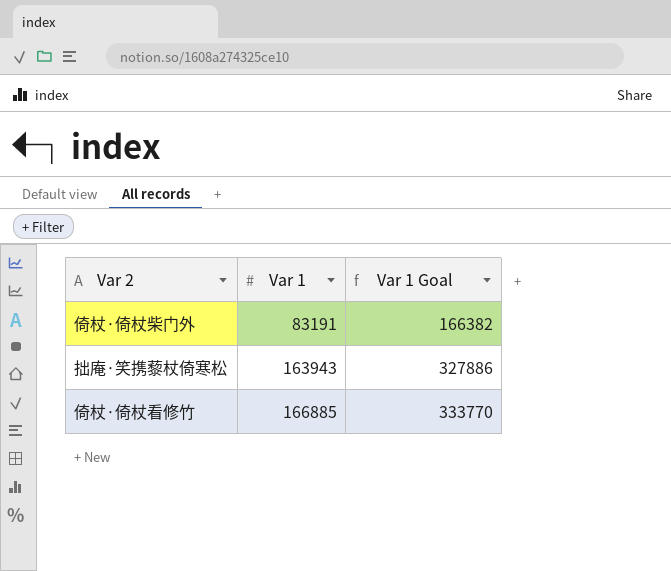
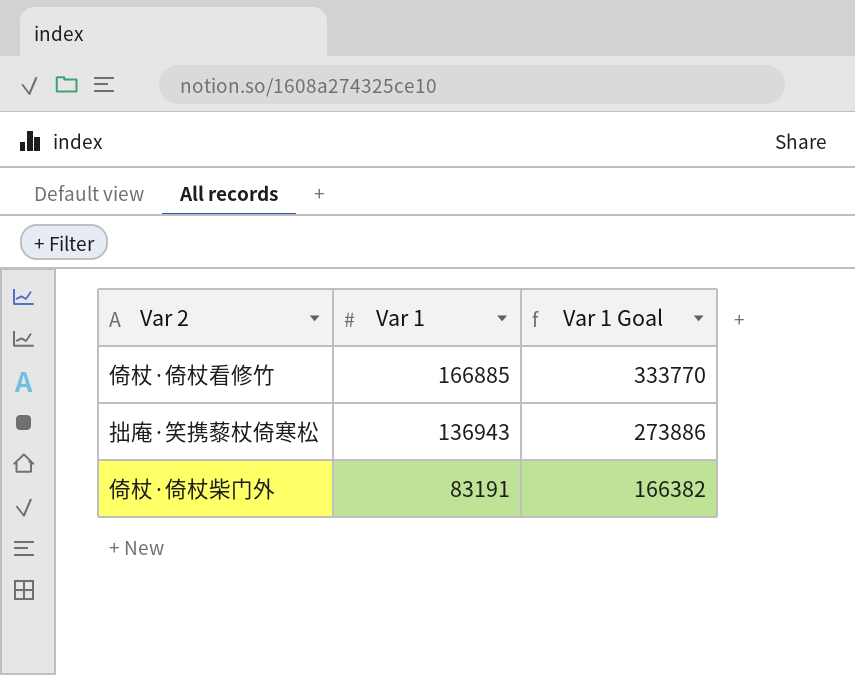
row order: Var 1 ascending -> Var 1 descending
拙庵·笑携藜杖倚寒松 | Var 1: 163943 -> 136943
拙庵·笑携藜杖倚寒松 | Var 1 Goal: 327886 -> 273886

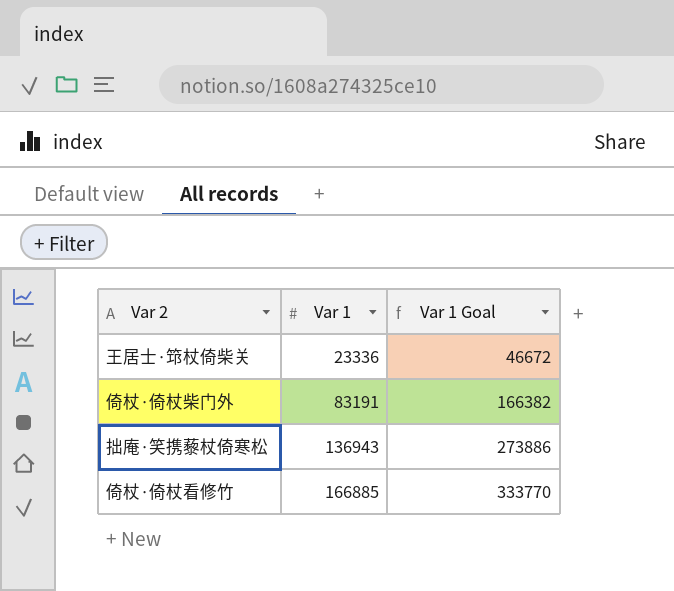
row order: Var 1 descending -> Var 1 ascending
row 王居士·筇杖倚柴关: none -> 23336 | 46672

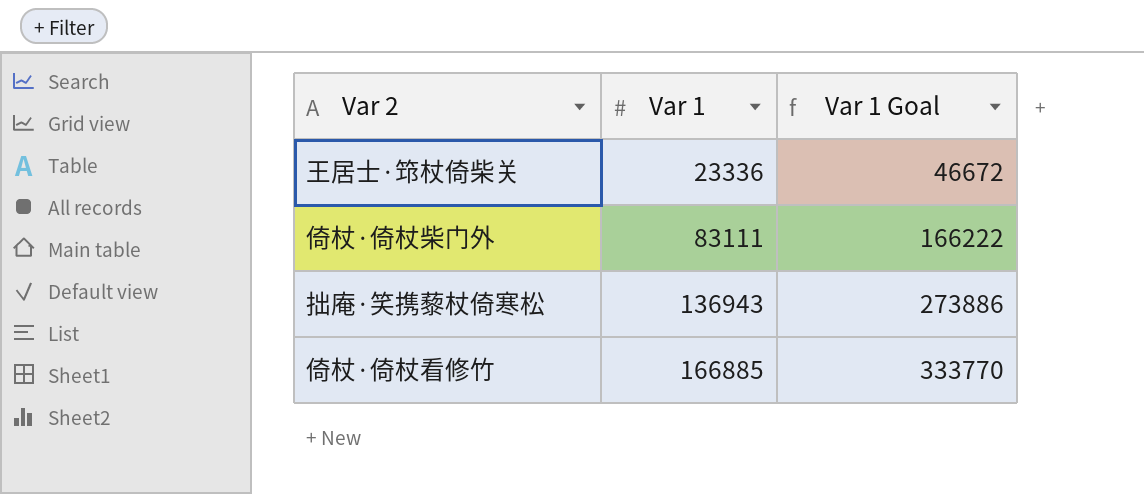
倚杖·倚杖柴门外 | Var 1: 83191 -> 83111
倚杖·倚杖柴门外 | Var 1 Goal: 166382 -> 166222

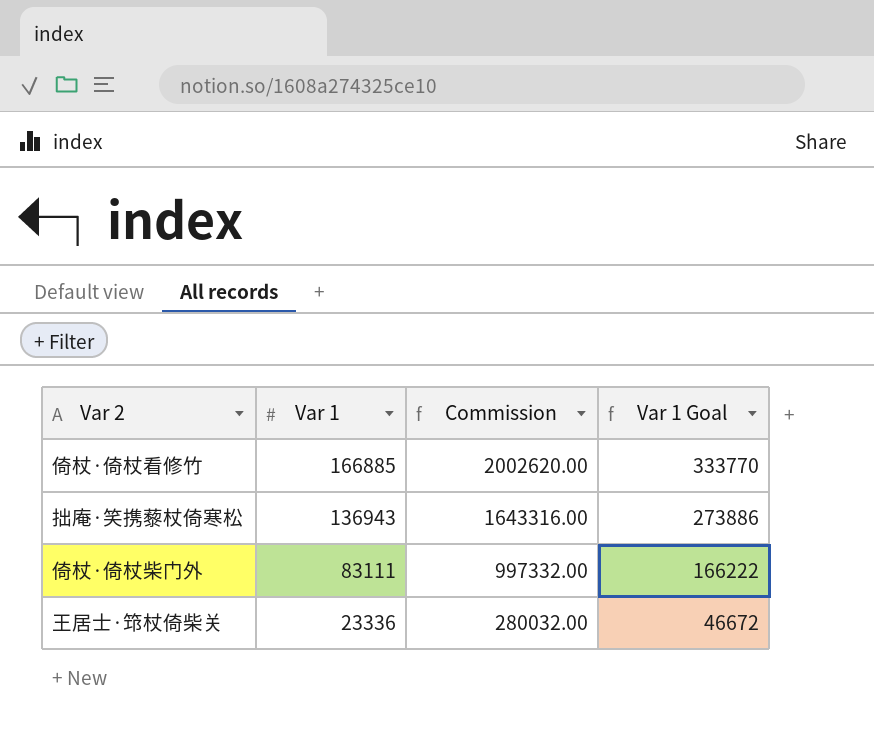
row order: Var 1 ascending -> Var 1 descending
column Commission | formula: none -> [Var 1] * 12

